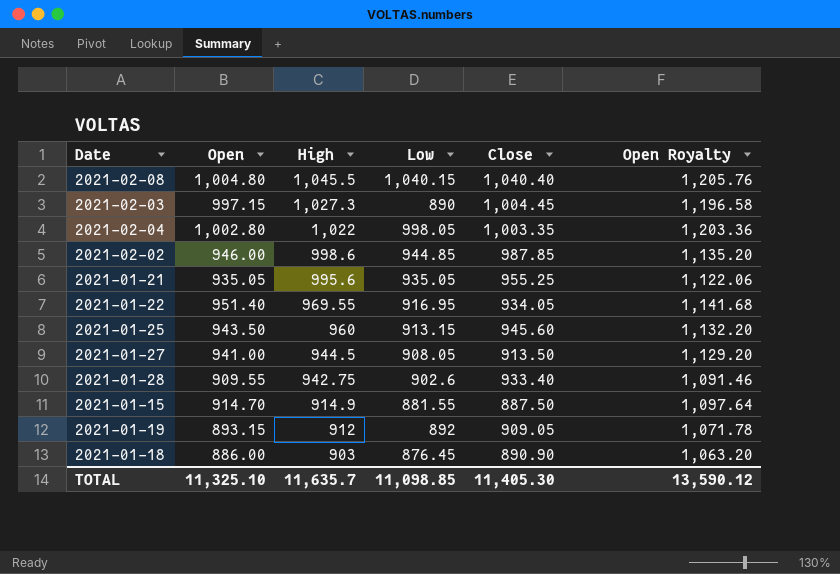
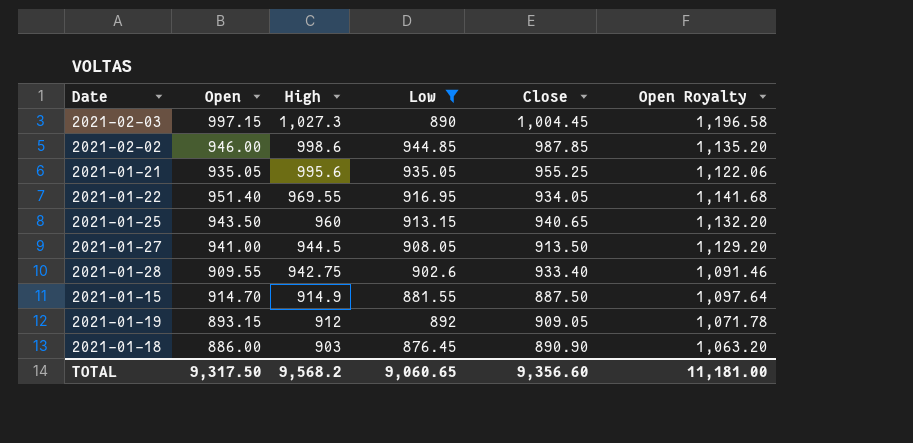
filter: none -> Low <= 944.85
2021-01-25 | Close: 945.60 -> 940.65
TOTAL | Open: 11,325.10 -> 9,317.50
TOTAL | High: 11,635.7 -> 9,568.2
TOTAL | Low: 11,098.85 -> 9,060.65
TOTAL | Close: 11,405.30 -> 9,356.60
TOTAL | Open Royalty: 13,590.12 -> 11,181.00

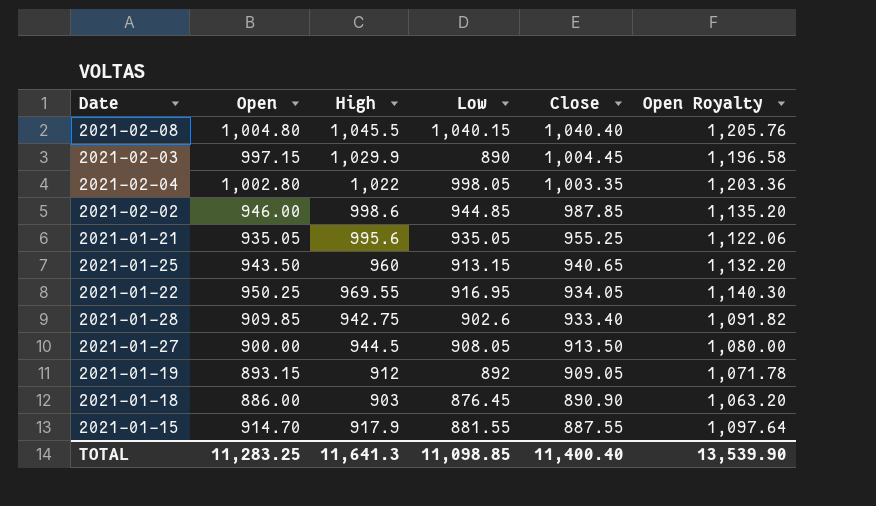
filter: Low <= 944.85 -> none
row order: High descending -> Close descending
2021-02-03 | High: 1,027.3 -> 1,029.9
2021-01-22 | Open: 951.40 -> 950.25
2021-01-22 | Open Royalty: 1,141.68 -> 1,140.30
2021-01-28 | Open: 909.55 -> 909.85
2021-01-28 | Open Royalty: 1,091.46 -> 1,091.82
2021-01-27 | Open: 941.00 -> 900.00
2021-01-27 | Open Royalty: 1,129.20 -> 1,080.00
2021-01-15 | High: 914.9 -> 917.9
2021-01-15 | Close: 887.50 -> 887.55
TOTAL | Open: 9,317.50 -> 11,283.25
TOTAL | High: 9,568.2 -> 11,641.3
TOTAL | Low: 9,060.65 -> 11,098.85
TOTAL | Close: 9,356.60 -> 11,400.40
TOTAL | Open Royalty: 11,181.00 -> 13,539.90

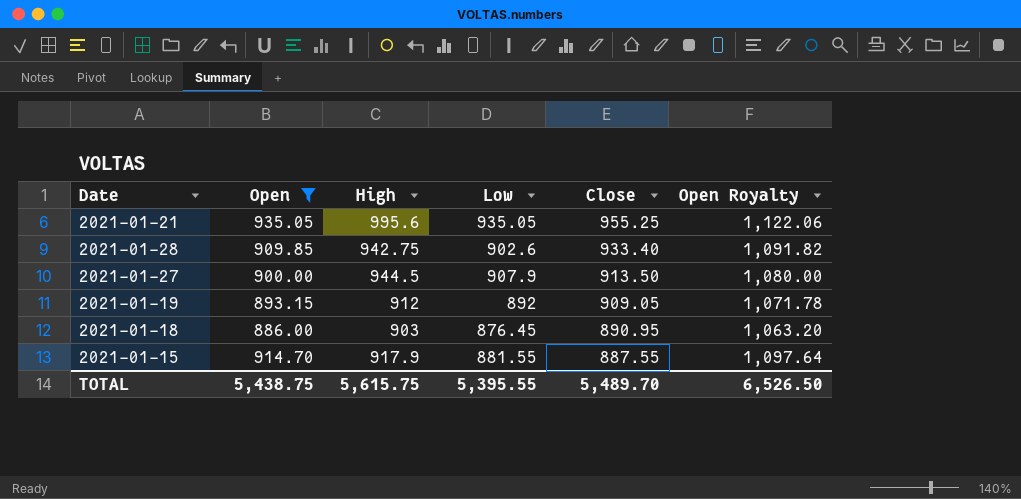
filter: none -> Open <= 935.05
2021-01-27 | Low: 908.05 -> 907.9
2021-01-18 | Close: 890.90 -> 890.95
TOTAL | Open: 11,283.25 -> 5,438.75
TOTAL | High: 11,641.3 -> 5,615.75
TOTAL | Low: 11,098.85 -> 5,395.55
TOTAL | Close: 11,400.40 -> 5,489.70
TOTAL | Open Royalty: 13,539.90 -> 6,526.50

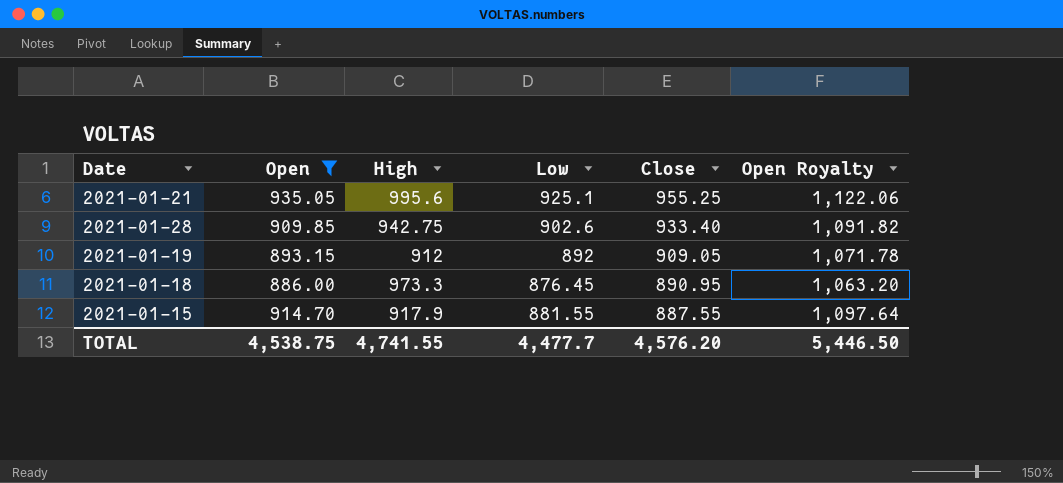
row 2021-01-27: 900.00 | 944.5 | 907.9 | 913.50 | 1,080.00 -> none
2021-01-21 | Low: 935.05 -> 925.1
2021-01-18 | High: 903 -> 973.3
TOTAL | Open: 5,438.75 -> 4,538.75
TOTAL | High: 5,615.75 -> 4,741.55
TOTAL | Low: 5,395.55 -> 4,477.7
TOTAL | Close: 5,489.70 -> 4,576.20
TOTAL | Open Royalty: 6,526.50 -> 5,446.50

